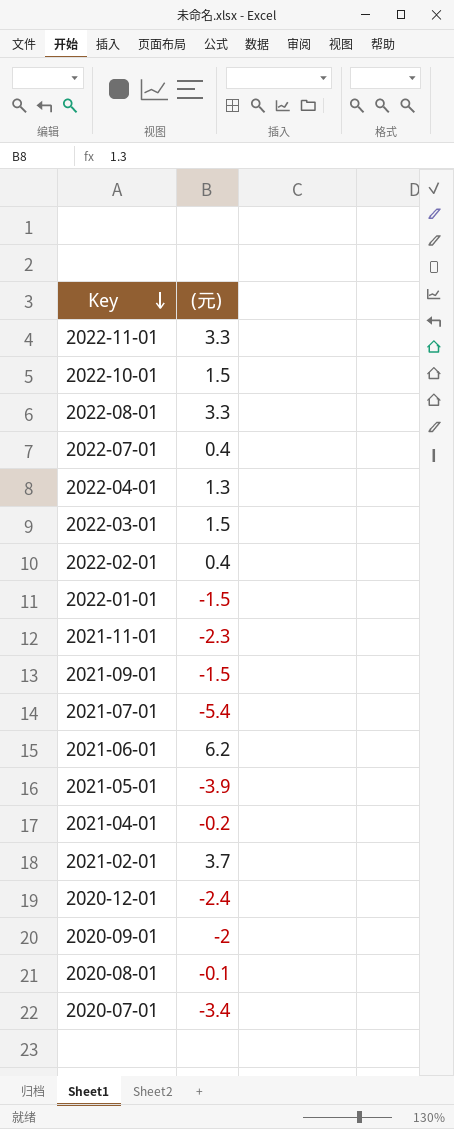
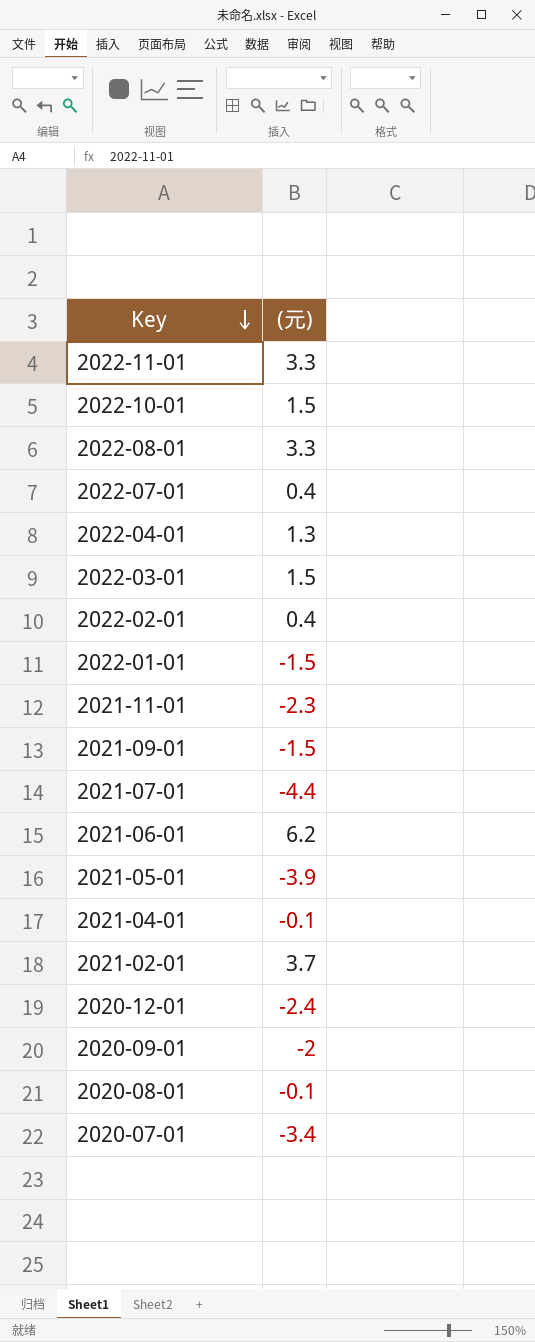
2021-07-01 | (元): -5.4 -> -4.4
2021-04-01 | (元): -0.2 -> -0.1

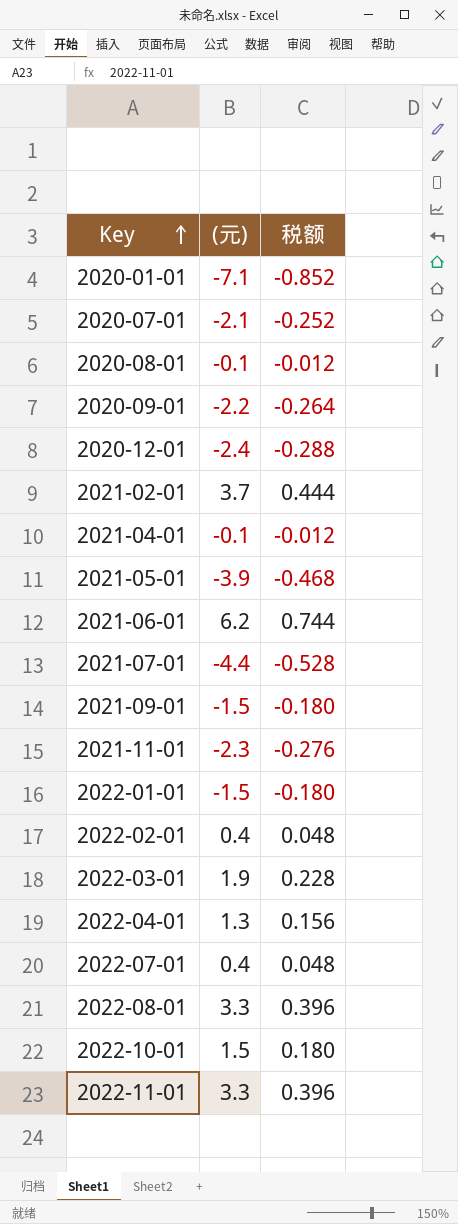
row order: Key descending -> Key ascending
column 税额 | formula: none -> [(元)] * 0.12
row 2020-01-01: none -> -7.1 | -0.852
2020-07-01 | (元): -3.4 -> -2.1
2020-09-01 | (元): -2 -> -2.2
2022-03-01 | (元): 1.5 -> 1.9

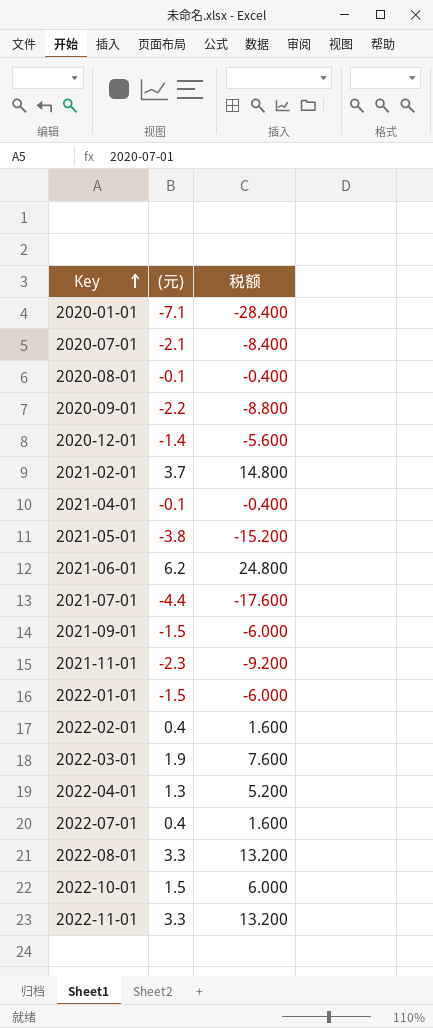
column 税额 | formula: [(元)] * 0.12 -> [(元)] * 4
2020-12-01 | (元): -2.4 -> -1.4
2021-05-01 | (元): -3.9 -> -3.8

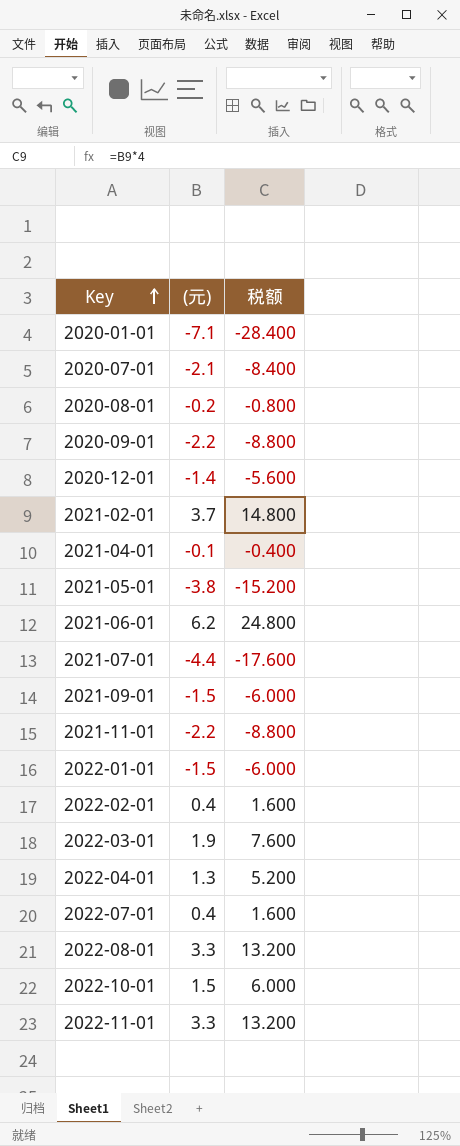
2020-08-01 | (元): -0.1 -> -0.2
2020-08-01 | 税额: -0.400 -> -0.800
2021-11-01 | (元): -2.3 -> -2.2
2021-11-01 | 税额: -9.200 -> -8.800

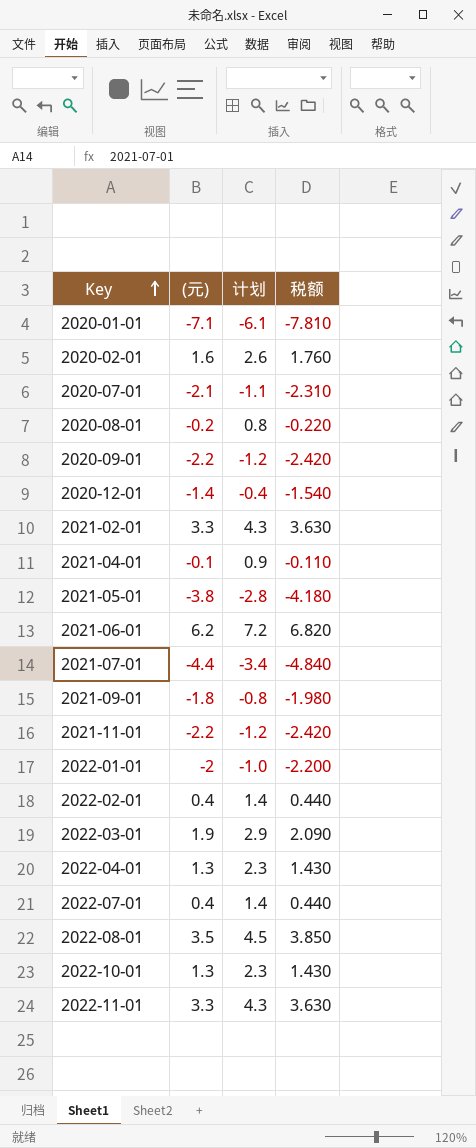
column 计划 | formula: none -> [(元)] + 1
column 税额 | formula: [(元)] * 4 -> [(元)] * 1.1
row 2020-02-01: none -> 1.6 | 2.6 | 1.760
2021-02-01 | (元): 3.7 -> 3.3
2021-09-01 | (元): -1.5 -> -1.8
2022-01-01 | (元): -1.5 -> -2
2022-08-01 | (元): 3.3 -> 3.5
2022-10-01 | (元): 1.5 -> 1.3

